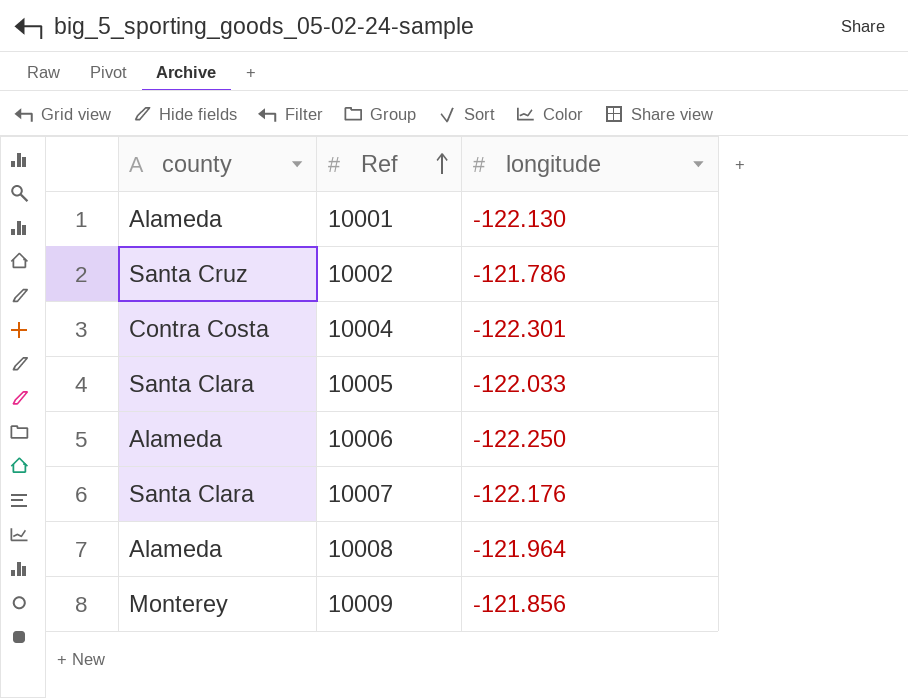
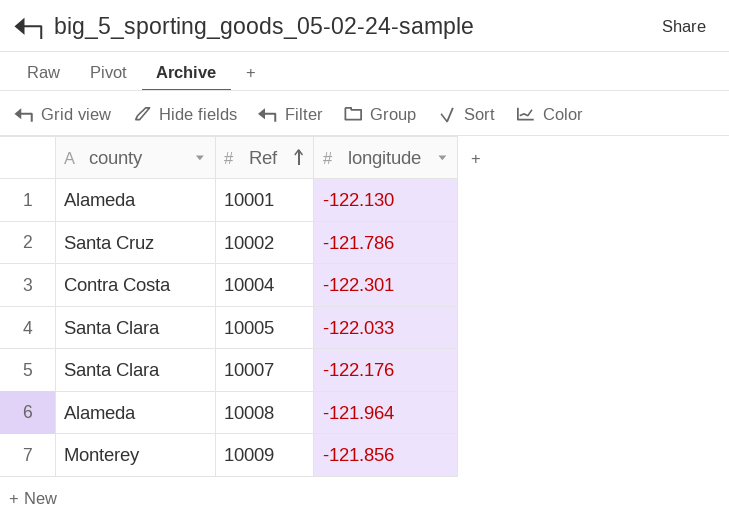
row 10006: Alameda | -122.250 -> none

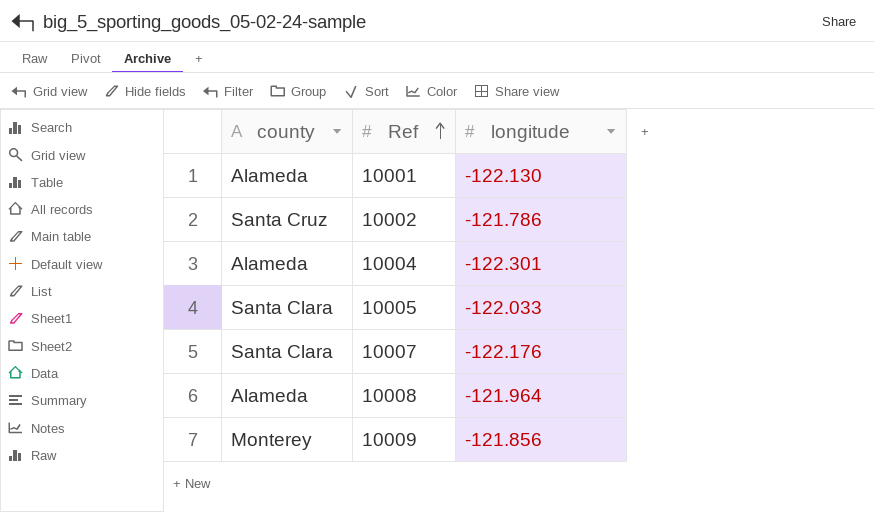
10004 | county: Contra Costa -> Alameda

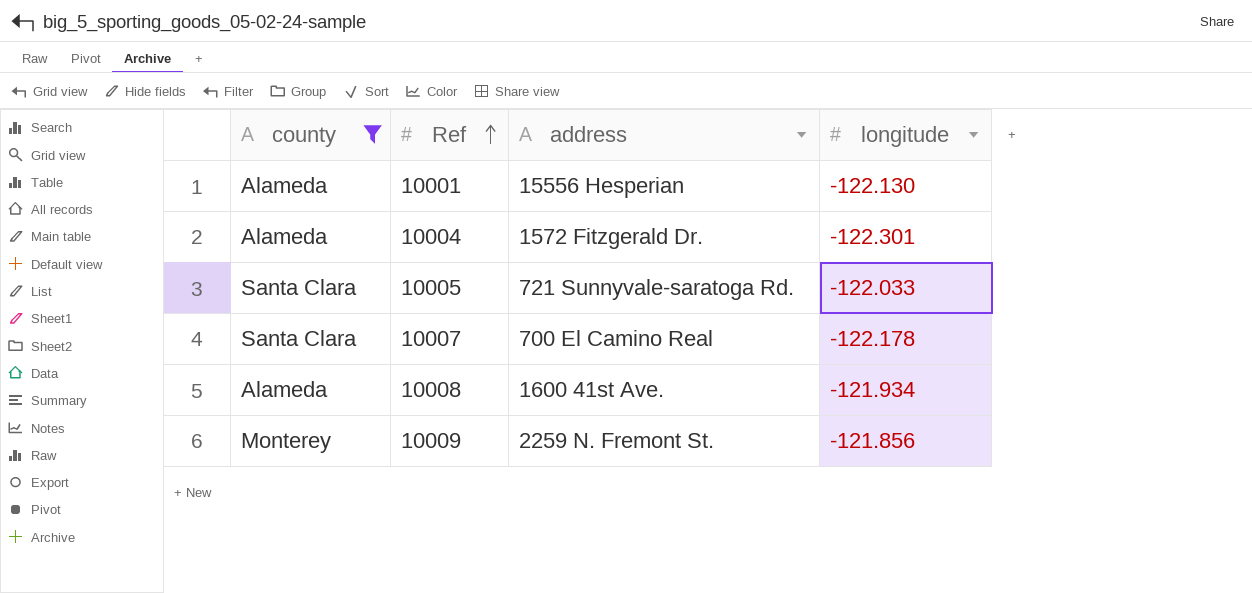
filter: none -> county != Santa Cruz
column address | position: none -> 3
10007 | longitude: -122.176 -> -122.178
10008 | longitude: -121.964 -> -121.934

